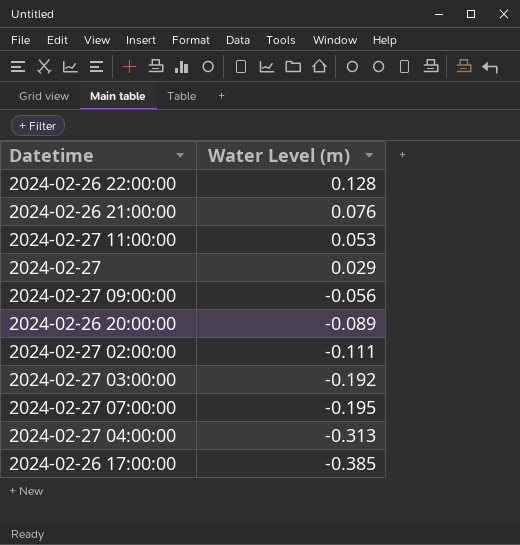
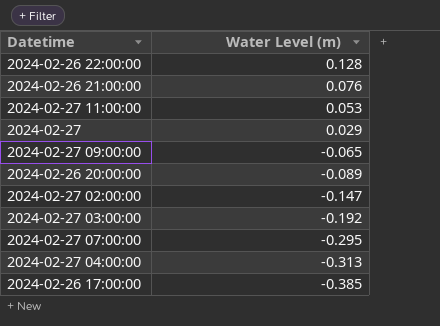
2024-02-27 09:00:00 | Water Level (m): -0.056 -> -0.065
2024-02-27 02:00:00 | Water Level (m): -0.111 -> -0.147
2024-02-27 07:00:00 | Water Level (m): -0.195 -> -0.295

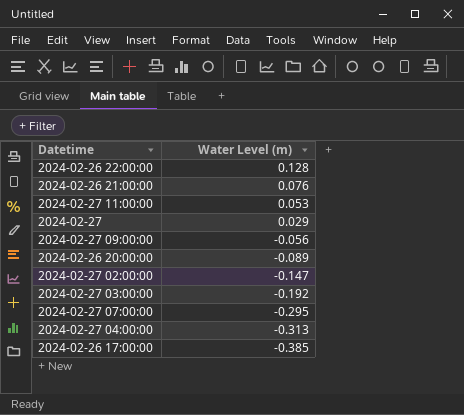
2024-02-27 09:00:00 | Water Level (m): -0.065 -> -0.056

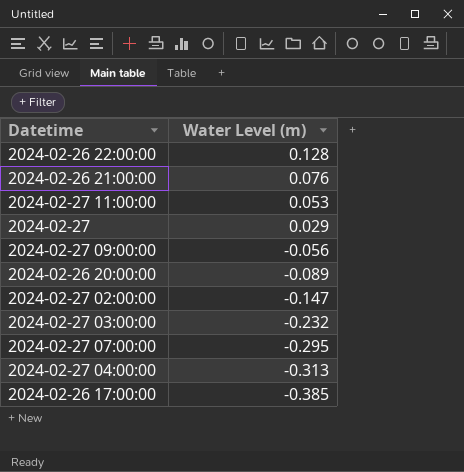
2024-02-27 03:00:00 | Water Level (m): -0.192 -> -0.232

